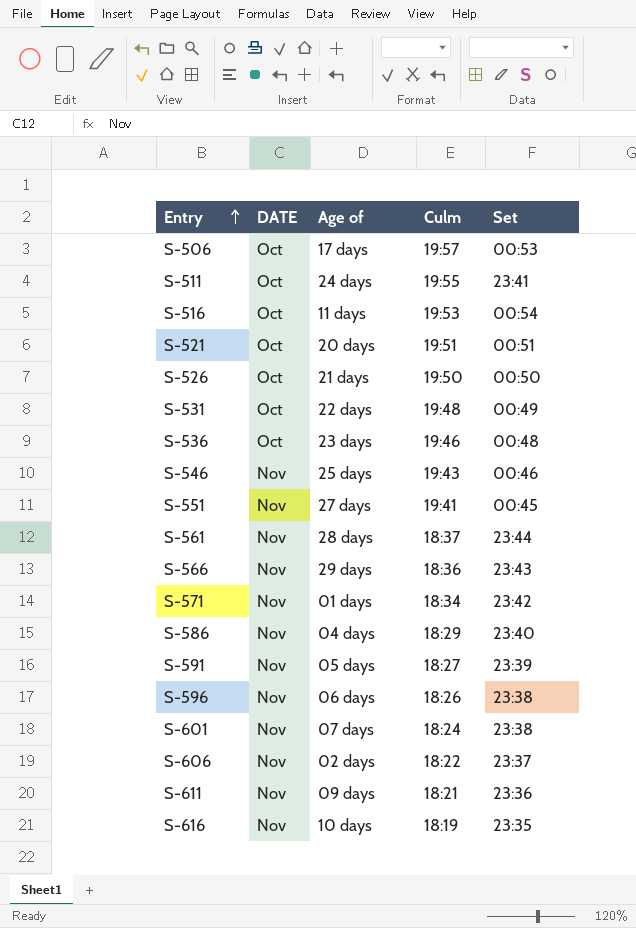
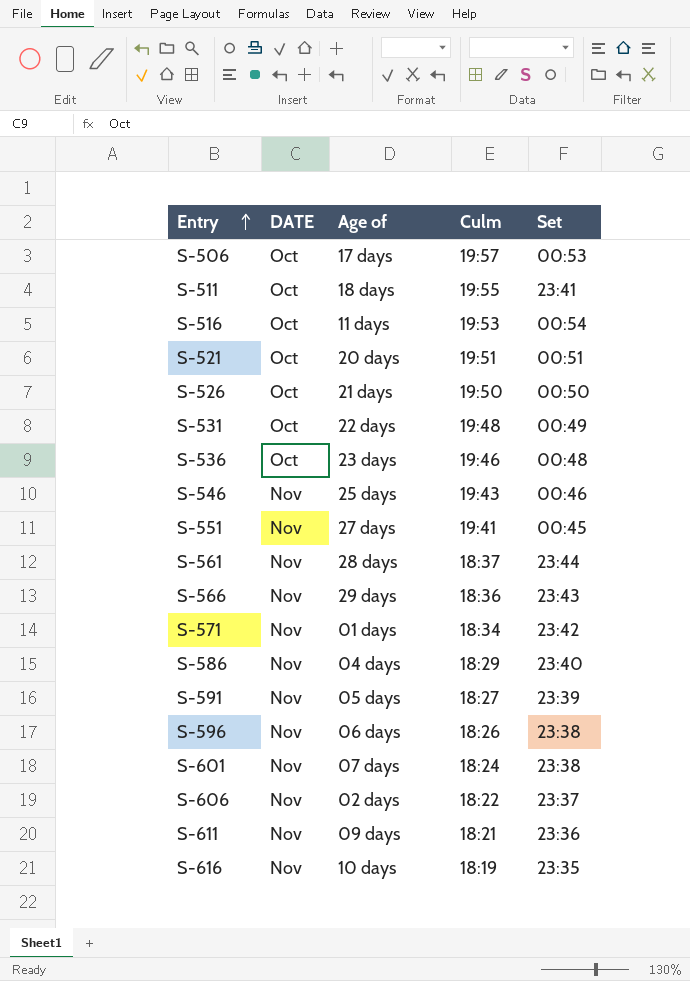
S-511 | Age of: 24 days -> 18 days

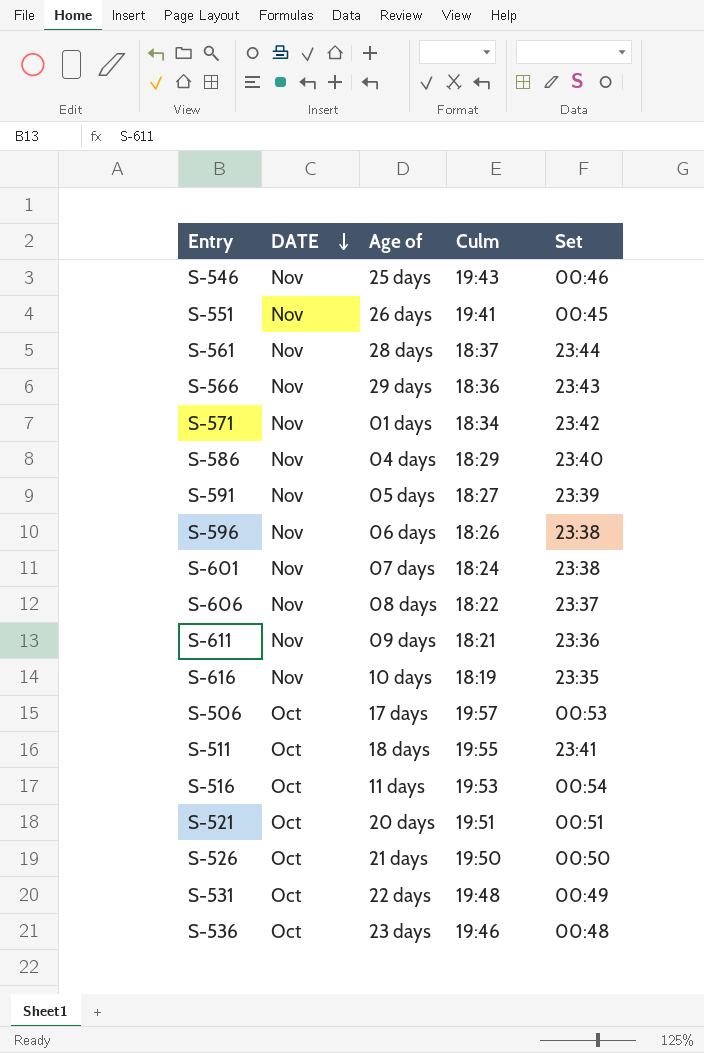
row order: Entry ascending -> DATE descending
S-551 | Age of: 27 days -> 26 days
S-606 | Age of: 02 days -> 08 days

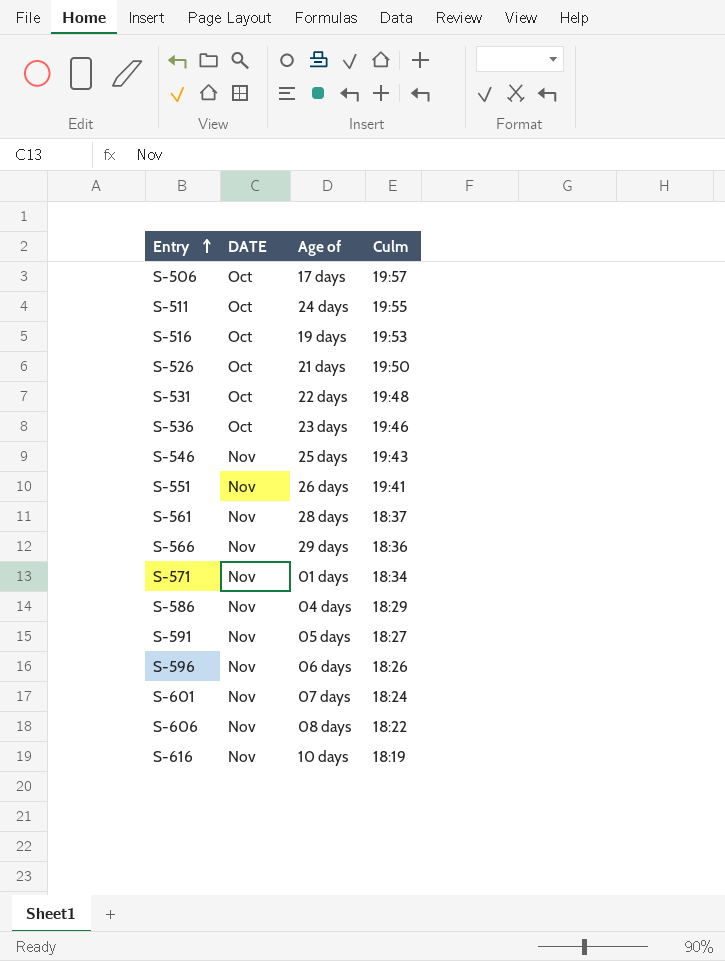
row order: DATE descending -> Entry ascending
column Set | position: 5 -> none
row S-611: Nov | 09 days | 18:21 | 23:36 -> none
row S-521: Oct | 20 days | 19:51 | 00:51 -> none
S-511 | Age of: 18 days -> 24 days
S-516 | Age of: 11 days -> 19 days

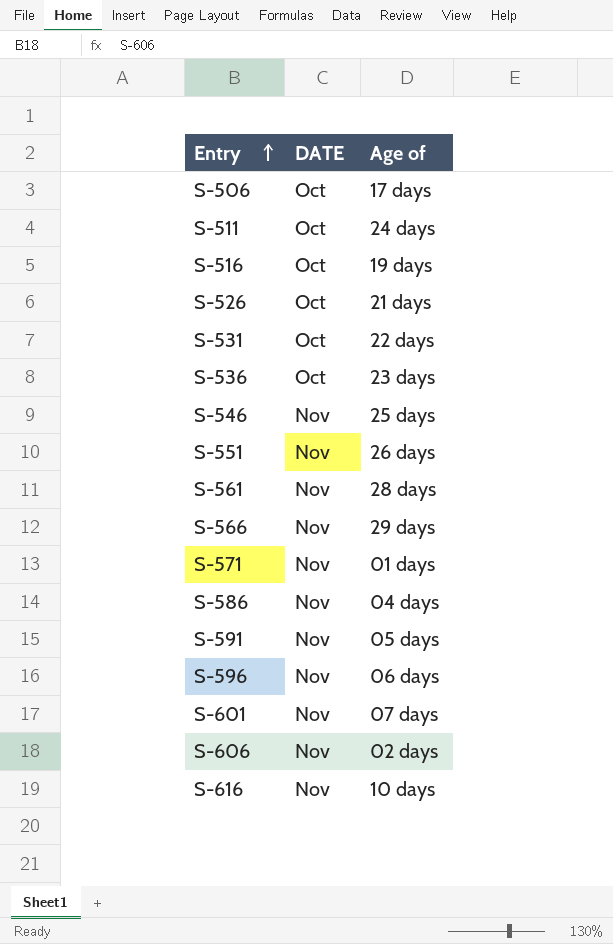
column Culm | position: 4 -> none
S-606 | Age of: 08 days -> 02 days

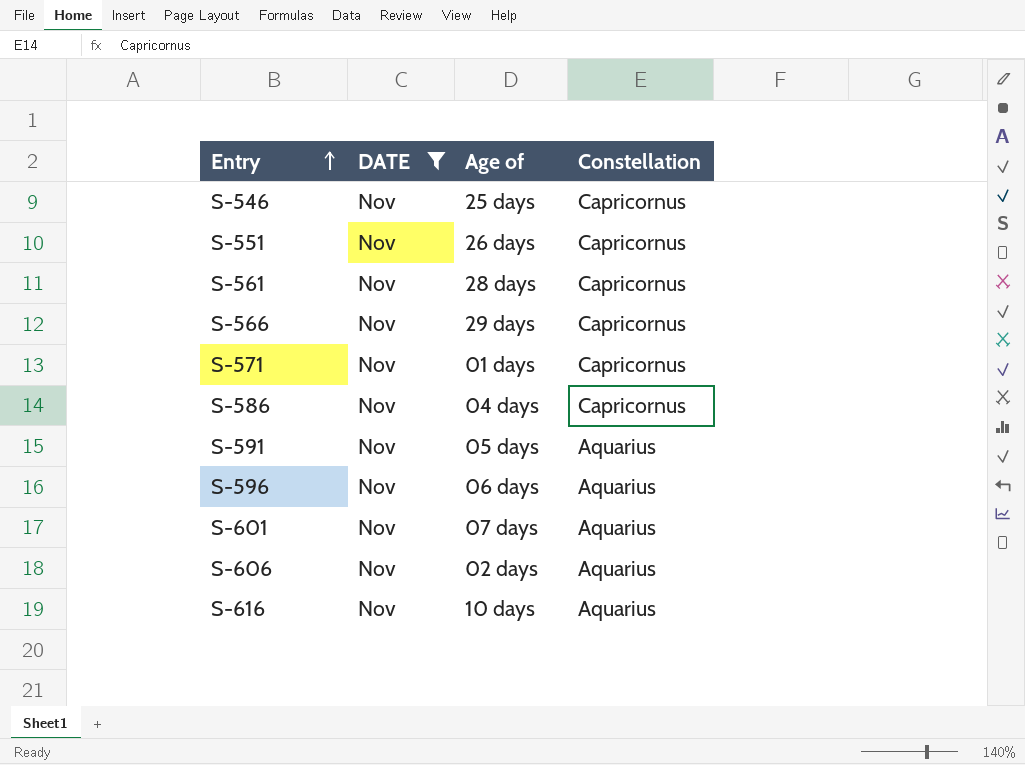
filter: none -> DATE = Nov
column Constellation | position: none -> 4

